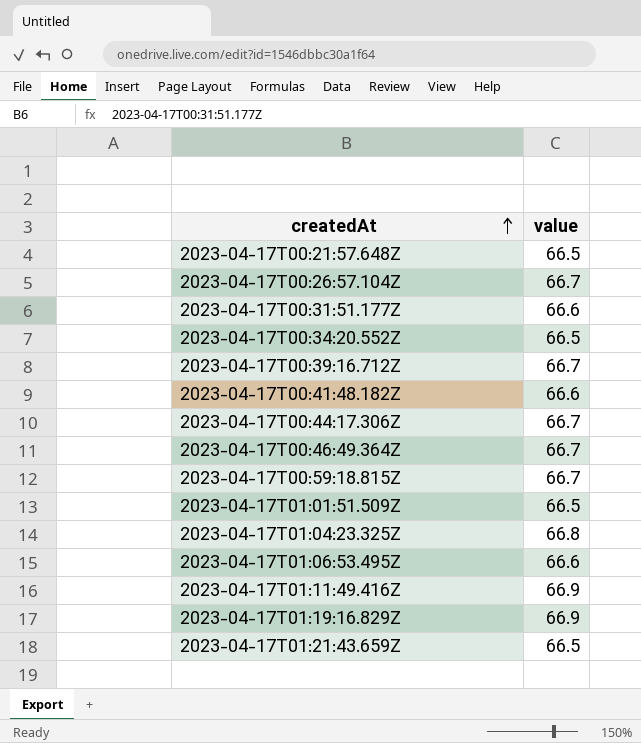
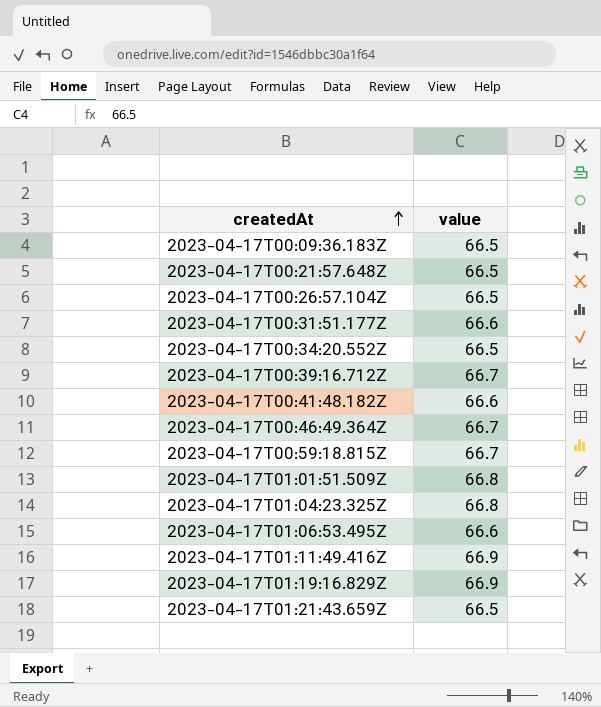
row 2023-04-17T00:44:17.306Z: 66.7 -> none
row 2023-04-17T00:09:36.183Z: none -> 66.5
2023-04-17T00:26:57.104Z | value: 66.7 -> 66.5
2023-04-17T01:01:51.509Z | value: 66.5 -> 66.8

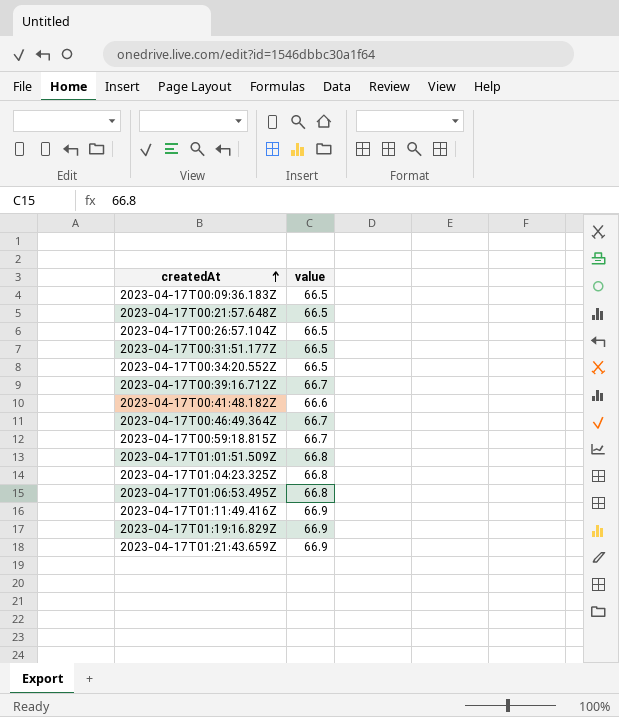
2023-04-17T00:31:51.177Z | value: 66.6 -> 66.5
2023-04-17T01:06:53.495Z | value: 66.6 -> 66.8
2023-04-17T01:21:43.659Z | value: 66.5 -> 66.9

